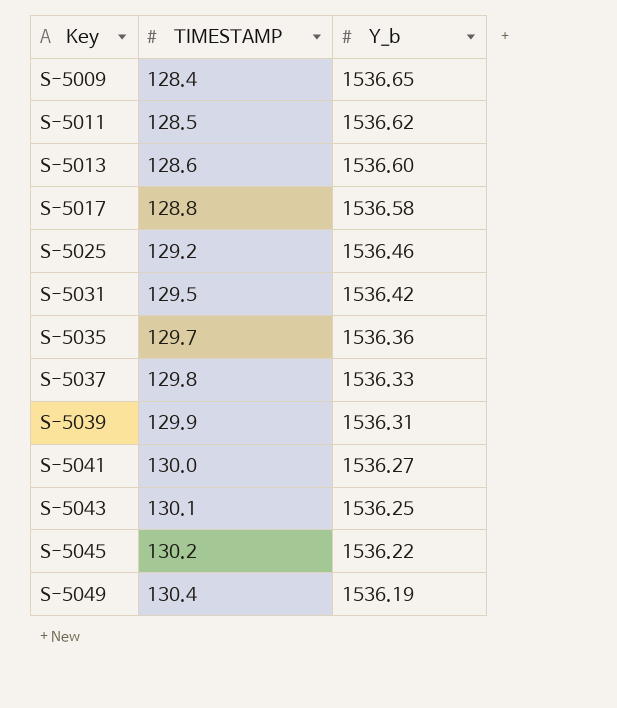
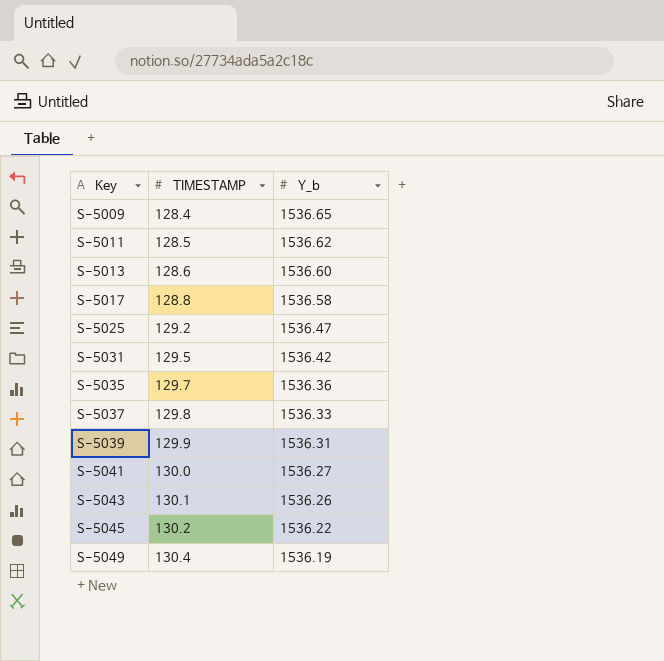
S-5025 | Y_b: 1536.46 -> 1536.47
S-5043 | Y_b: 1536.25 -> 1536.26

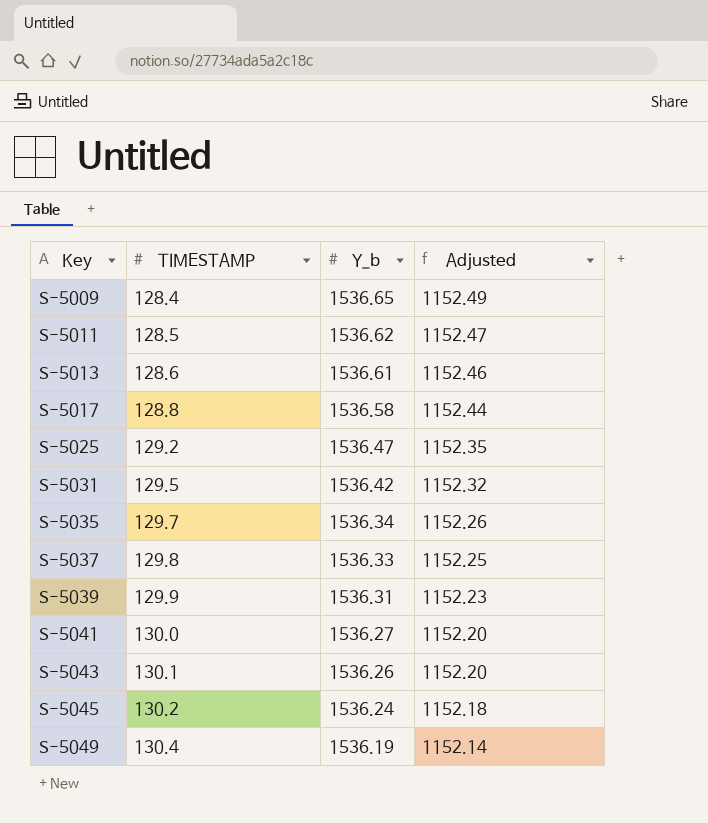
column Adjusted | formula: none -> [Y_b] * 0.75
S-5013 | Y_b: 1536.60 -> 1536.61
S-5035 | Y_b: 1536.36 -> 1536.34
S-5045 | Y_b: 1536.22 -> 1536.24

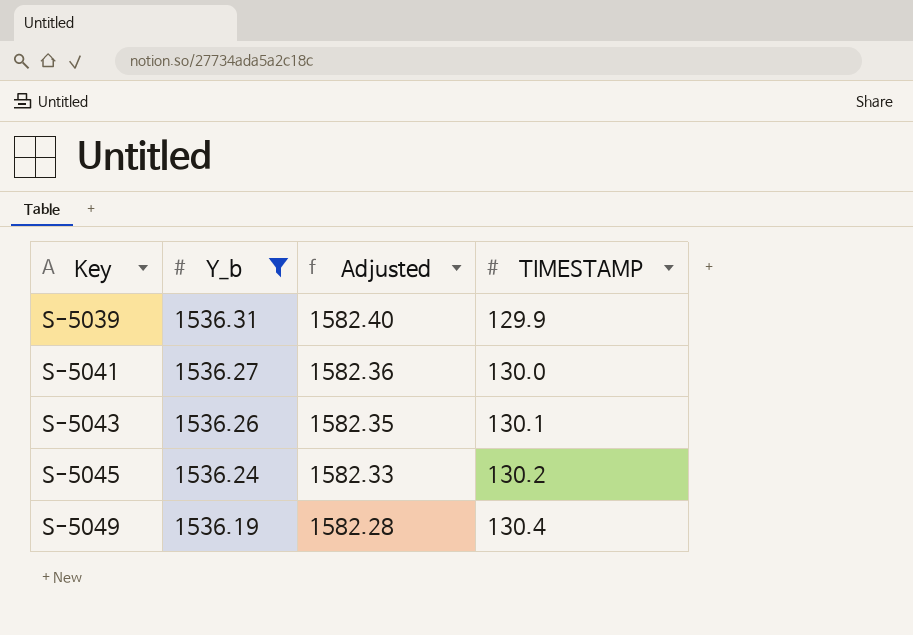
filter: none -> Y_b <= 1536.31
column Adjusted | formula: [Y_b] * 0.75 -> [Y_b] * 1.03
column TIMESTAMP | position: 2 -> 4

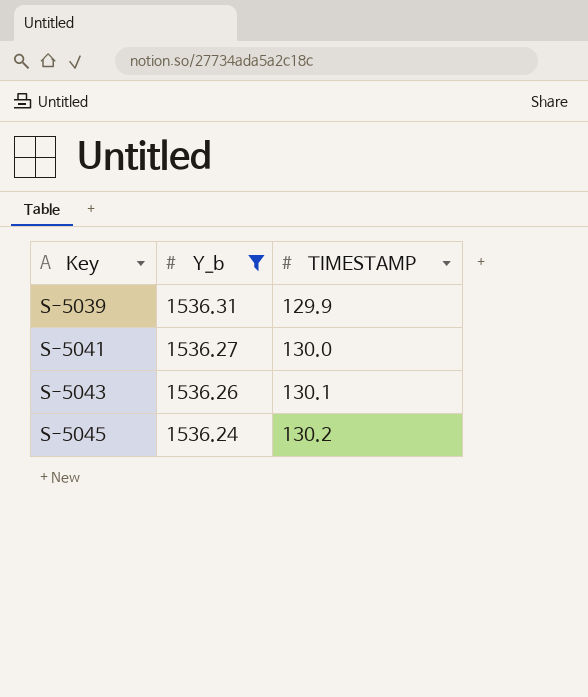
column Adjusted | formula: [Y_b] * 1.03 -> none
row S-5049: 1536.19 | 1582.28 | 130.4 -> none

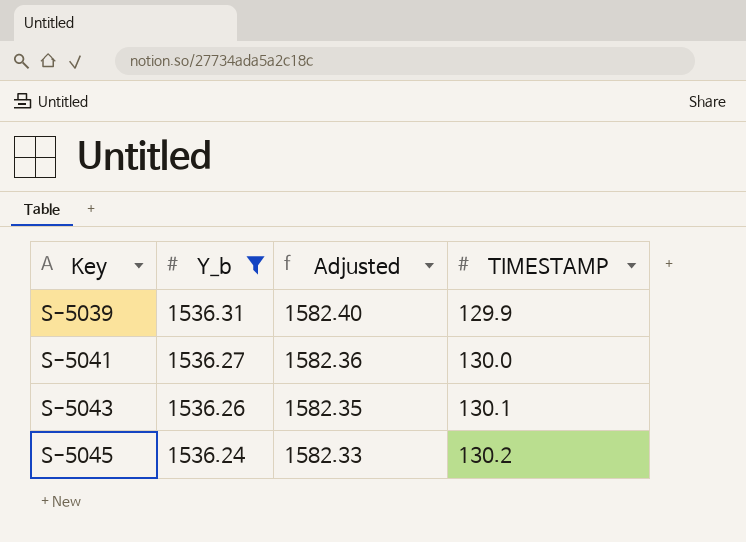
column Adjusted | formula: none -> [Y_b] * 1.03

